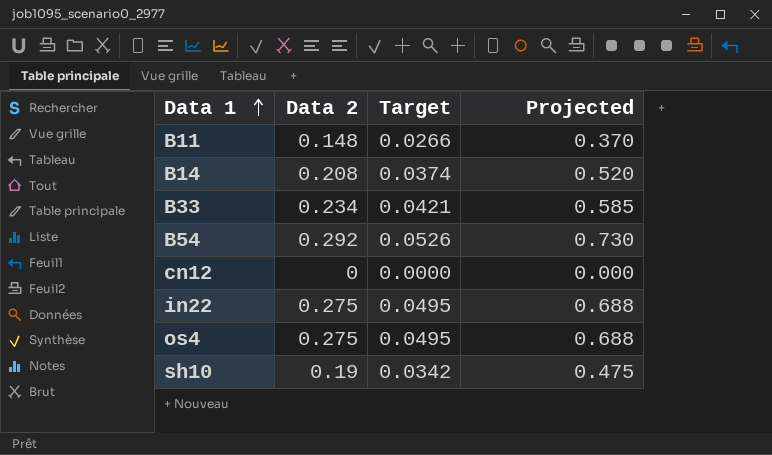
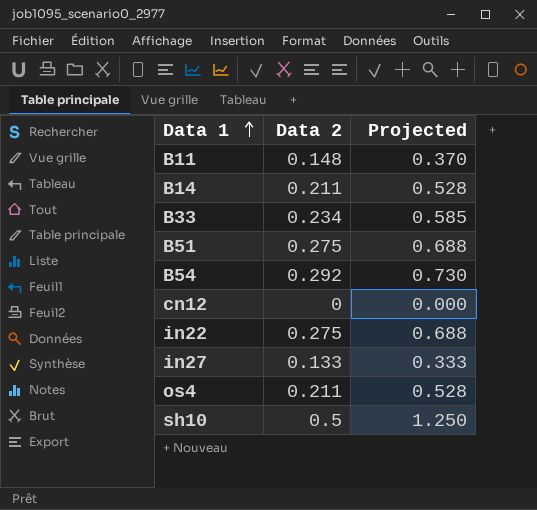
column Target | formula: [Data 2] * 0.18 -> none
B14 | Data 2: 0.208 -> 0.211
B14 | Projected: 0.520 -> 0.528
row B51: none -> 0.275 | 0.688
row in27: none -> 0.133 | 0.333
os4 | Data 2: 0.275 -> 0.211
os4 | Projected: 0.688 -> 0.528
sh10 | Data 2: 0.19 -> 0.5
sh10 | Projected: 0.475 -> 1.250

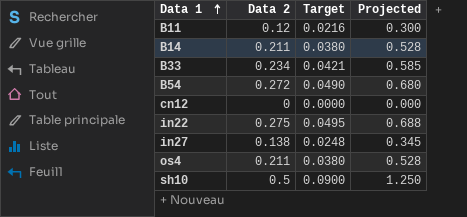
column Target | formula: none -> [Data 2] * 0.18
row B51: 0.275 | 0.688 -> none
B11 | Data 2: 0.148 -> 0.12
B11 | Projected: 0.370 -> 0.300
B54 | Data 2: 0.292 -> 0.272
B54 | Projected: 0.730 -> 0.680
in27 | Data 2: 0.133 -> 0.138
in27 | Projected: 0.333 -> 0.345

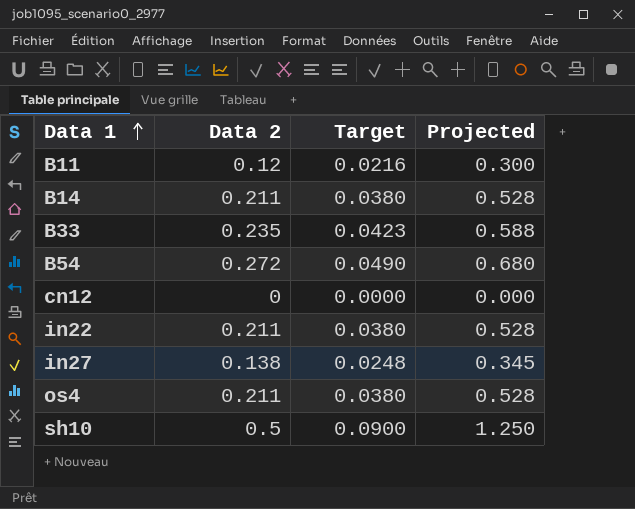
B33 | Data 2: 0.234 -> 0.235
B33 | Target: 0.0421 -> 0.0423
B33 | Projected: 0.585 -> 0.588
in22 | Data 2: 0.275 -> 0.211
in22 | Target: 0.0495 -> 0.0380
in22 | Projected: 0.688 -> 0.528

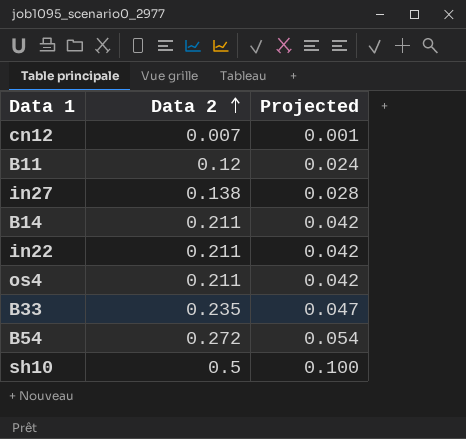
row order: Data 1 ascending -> Data 2 ascending
column Target | formula: [Data 2] * 0.18 -> none
column Projected | formula: [Data 2] * 2.5 -> [Data 2] * 0.2
cn12 | Data 2: 0 -> 0.007

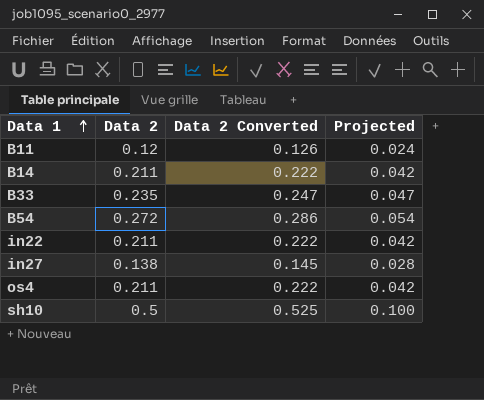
row order: Data 2 ascending -> Data 1 ascending
column Data 2 Converted | formula: none -> [Data 2] * 1.05
row cn12: 0.007 | 0.001 -> none

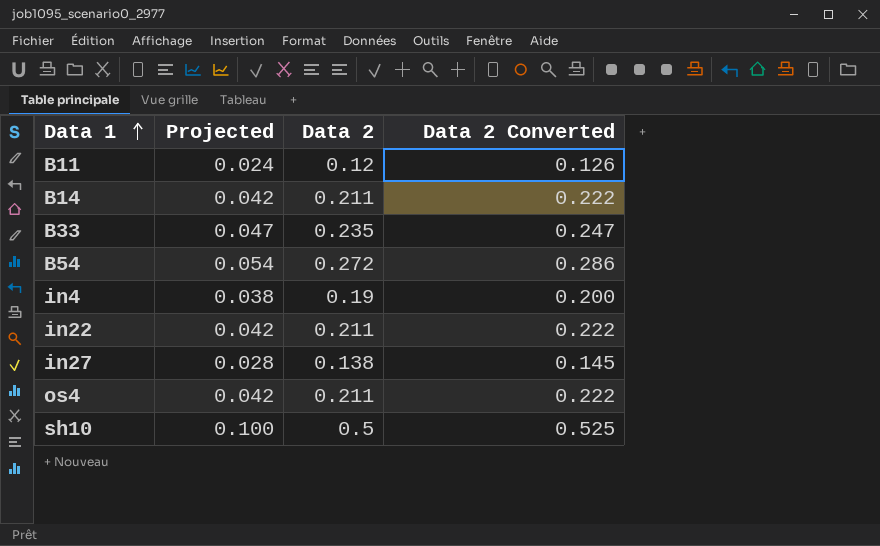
column Projected | position: 4 -> 2
row in4: none -> 0.038 | 0.19 | 0.200

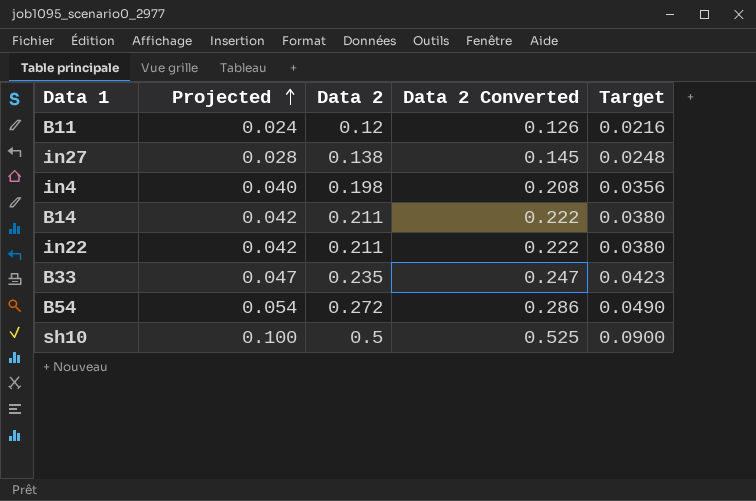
row order: Data 1 ascending -> Projected ascending
column Target | formula: none -> [Data 2] * 0.18
row os4: 0.042 | 0.211 | 0.222 -> none
in4 | Projected: 0.038 -> 0.040
in4 | Data 2: 0.19 -> 0.198
in4 | Data 2 Converted: 0.200 -> 0.208

